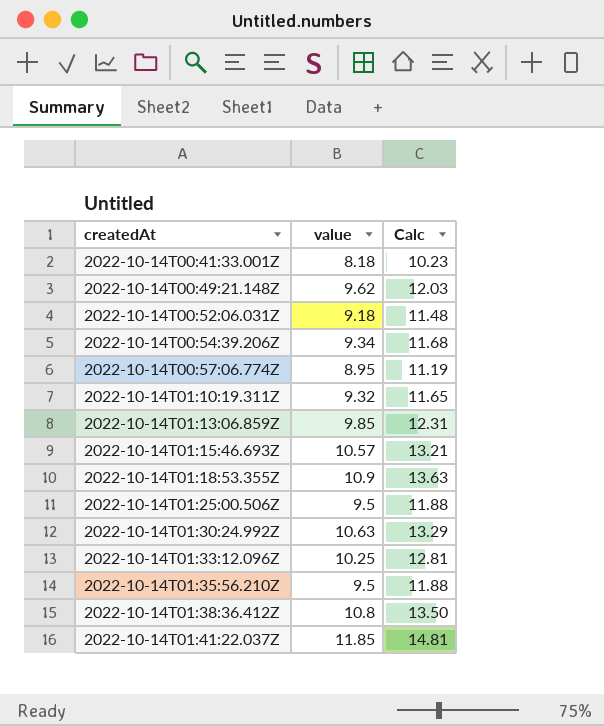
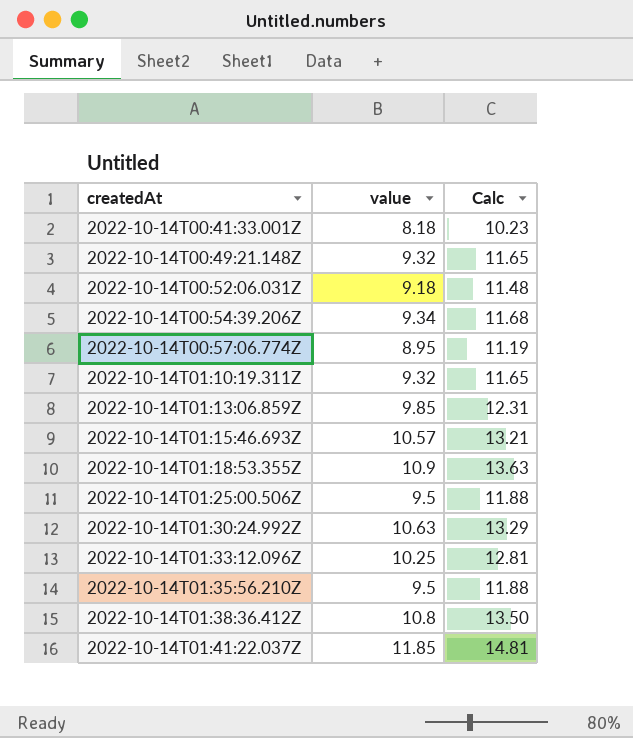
2022-10-14T00:49:21.148Z | value: 9.62 -> 9.32
2022-10-14T00:49:21.148Z | Calc: 12.03 -> 11.65

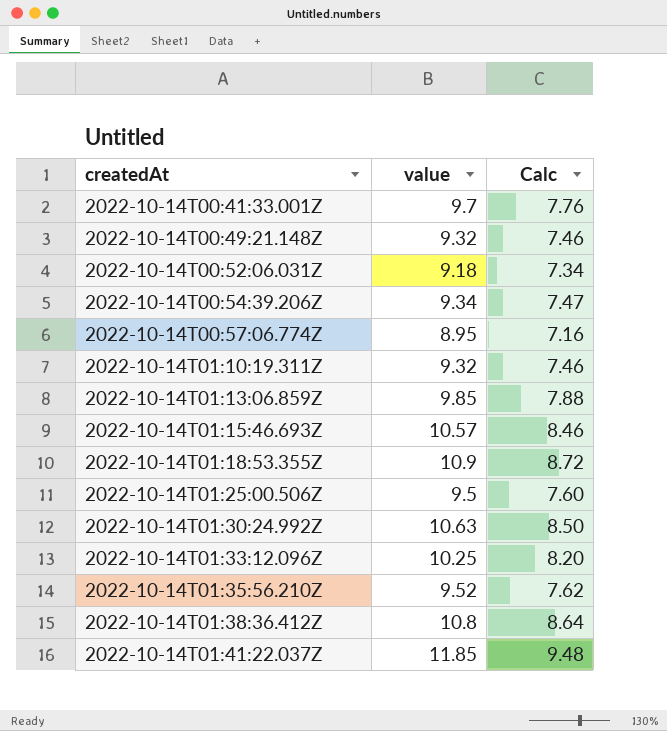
column Calc | formula: [value] * 1.25 -> [value] * 0.8
2022-10-14T00:41:33.001Z | value: 8.18 -> 9.7
2022-10-14T01:35:56.210Z | value: 9.5 -> 9.52

